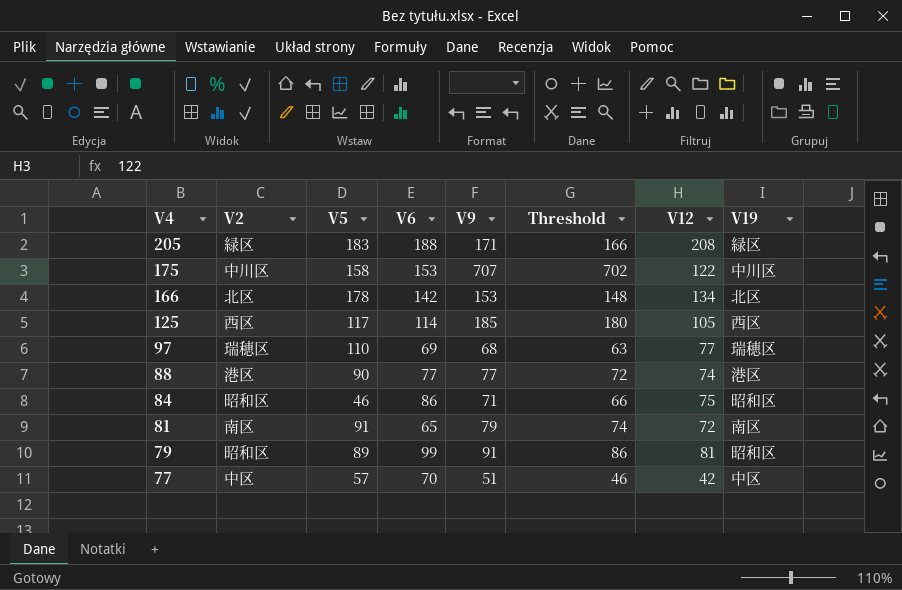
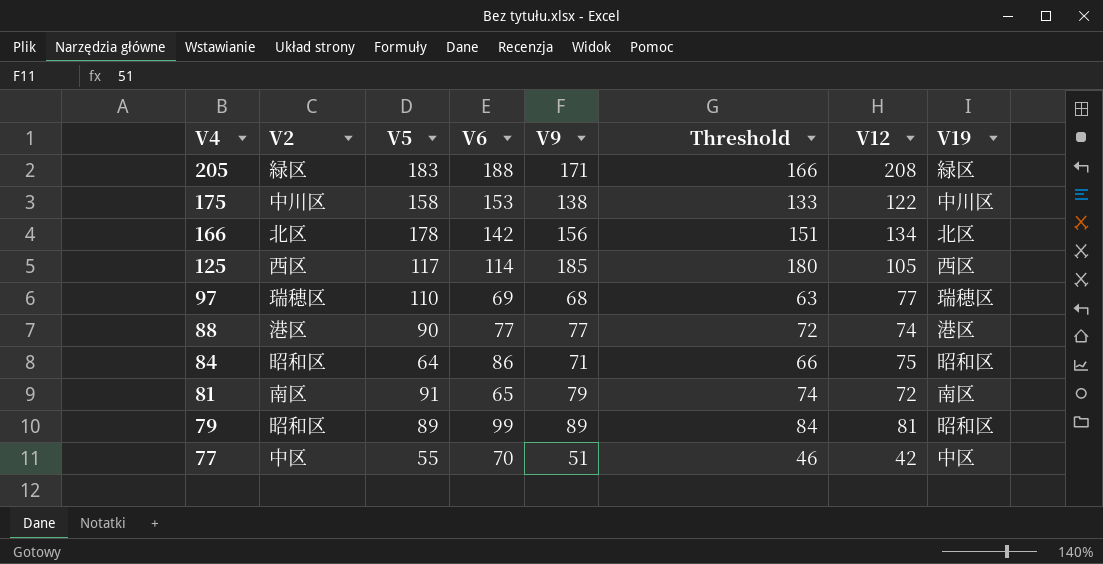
175 | V9: 707 -> 138
175 | Threshold: 702 -> 133
166 | V9: 153 -> 156
166 | Threshold: 148 -> 151
84 | V5: 46 -> 64
79 | V9: 91 -> 89
79 | Threshold: 86 -> 84
77 | V5: 57 -> 55

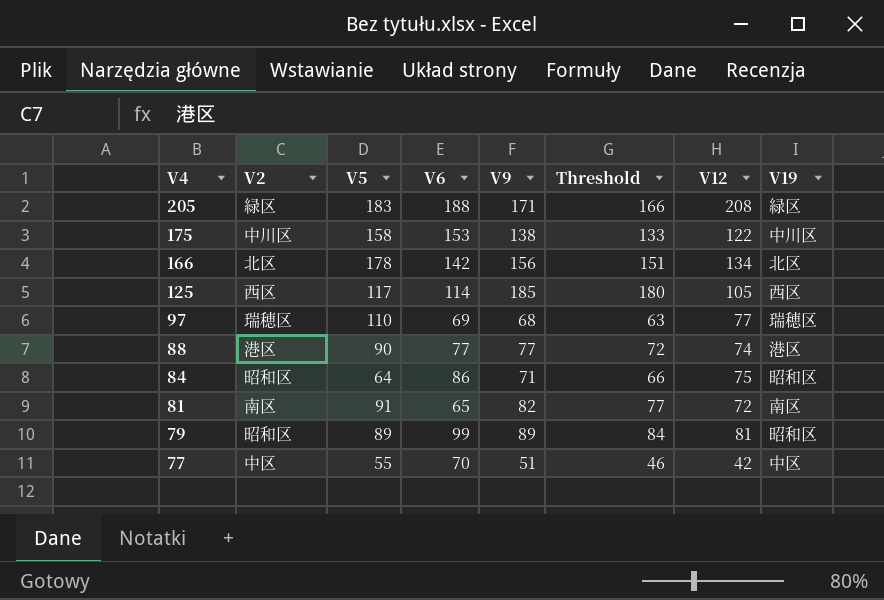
81 | V9: 79 -> 82
81 | Threshold: 74 -> 77

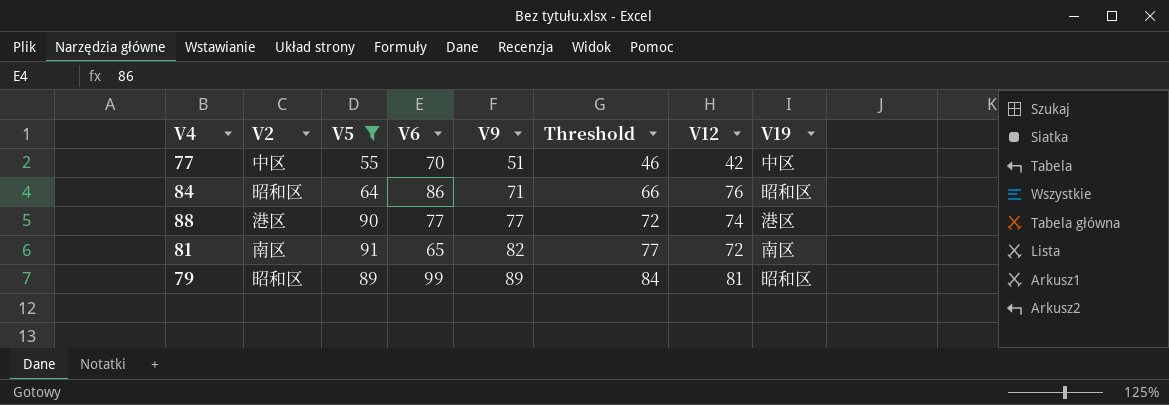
filter: none -> V5 <= 91
row order: V4 descending -> V9 ascending
84 | V12: 75 -> 76

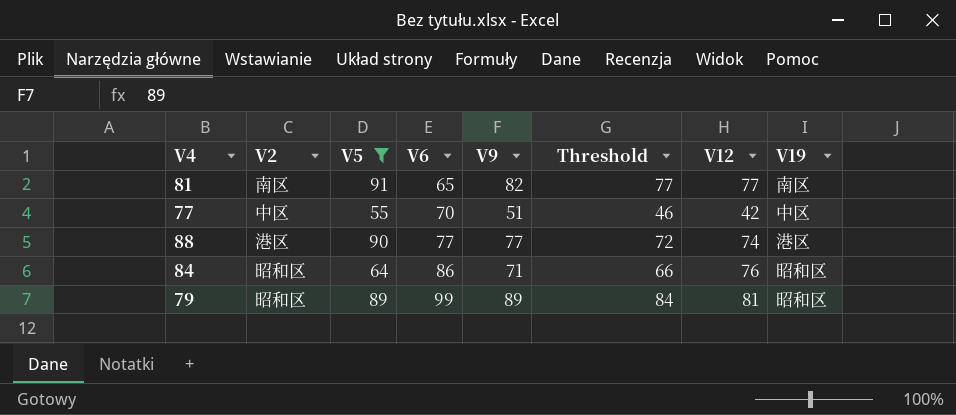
row order: V9 ascending -> V6 ascending
81 | V12: 72 -> 77

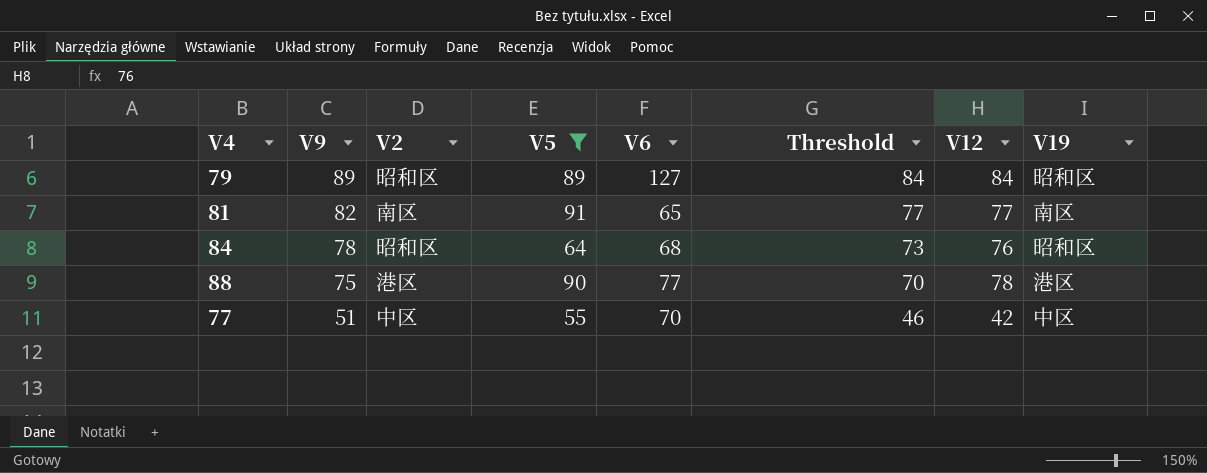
row order: V6 ascending -> V9 descending
column V9 | position: 5 -> 2
79 | V6: 99 -> 127
79 | V12: 81 -> 84
84 | V9: 71 -> 78
84 | V6: 86 -> 68
84 | Threshold: 66 -> 73
88 | V9: 77 -> 75
88 | Threshold: 72 -> 70
88 | V12: 74 -> 78

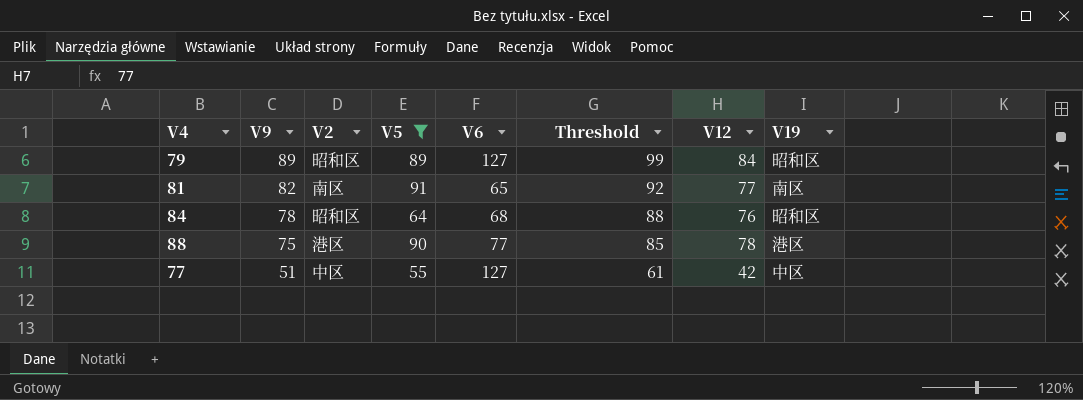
column Threshold | formula: [V9] - 5 -> [V9] + 10
77 | V6: 70 -> 127

